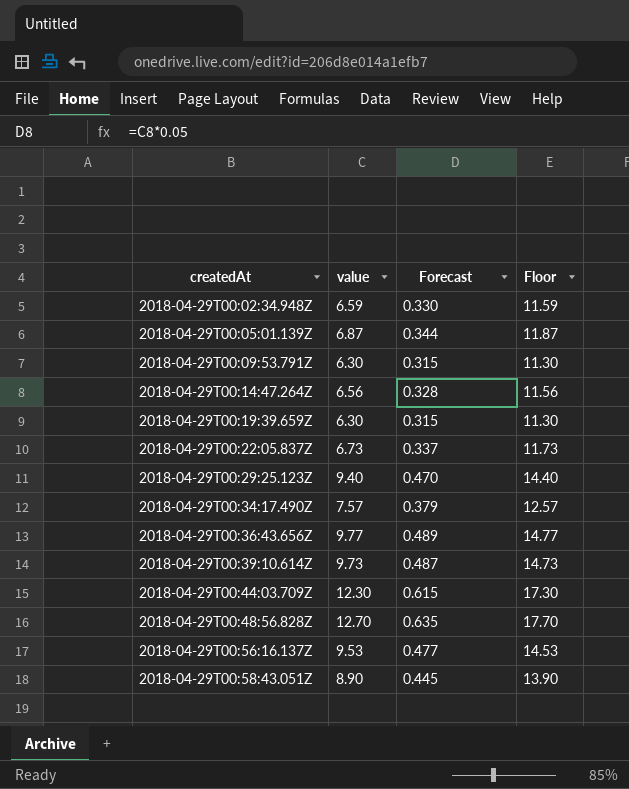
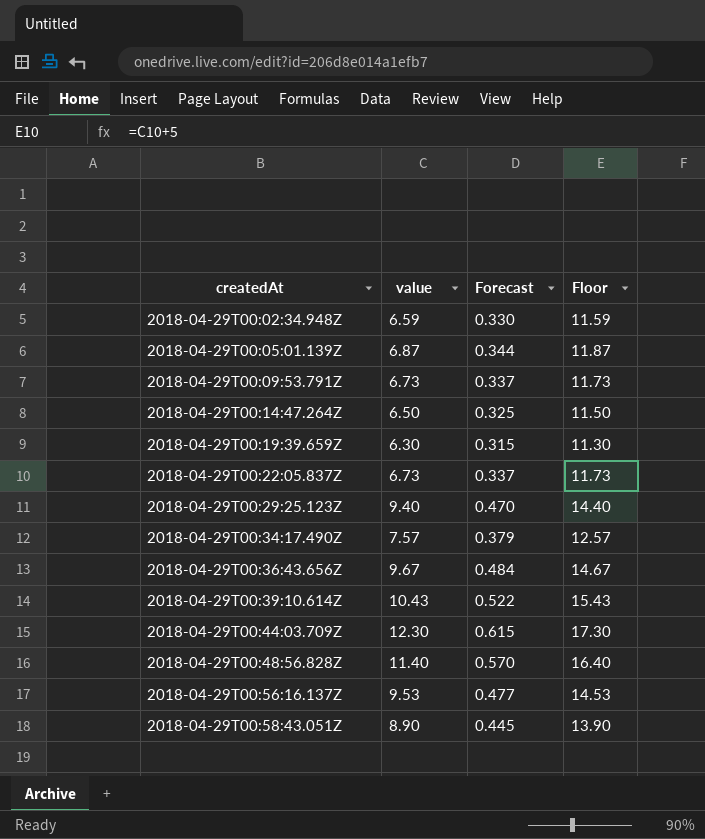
2018-04-29T00:09:53.791Z | value: 6.30 -> 6.73
2018-04-29T00:09:53.791Z | Forecast: 0.315 -> 0.337
2018-04-29T00:09:53.791Z | Floor: 11.30 -> 11.73
2018-04-29T00:14:47.264Z | value: 6.56 -> 6.50
2018-04-29T00:14:47.264Z | Forecast: 0.328 -> 0.325
2018-04-29T00:14:47.264Z | Floor: 11.56 -> 11.50
2018-04-29T00:36:43.656Z | value: 9.77 -> 9.67
2018-04-29T00:36:43.656Z | Forecast: 0.489 -> 0.484
2018-04-29T00:36:43.656Z | Floor: 14.77 -> 14.67
2018-04-29T00:39:10.614Z | value: 9.73 -> 10.43
2018-04-29T00:39:10.614Z | Forecast: 0.487 -> 0.522
2018-04-29T00:39:10.614Z | Floor: 14.73 -> 15.43
2018-04-29T00:48:56.828Z | value: 12.70 -> 11.40
2018-04-29T00:48:56.828Z | Forecast: 0.635 -> 0.570
2018-04-29T00:48:56.828Z | Floor: 17.70 -> 16.40

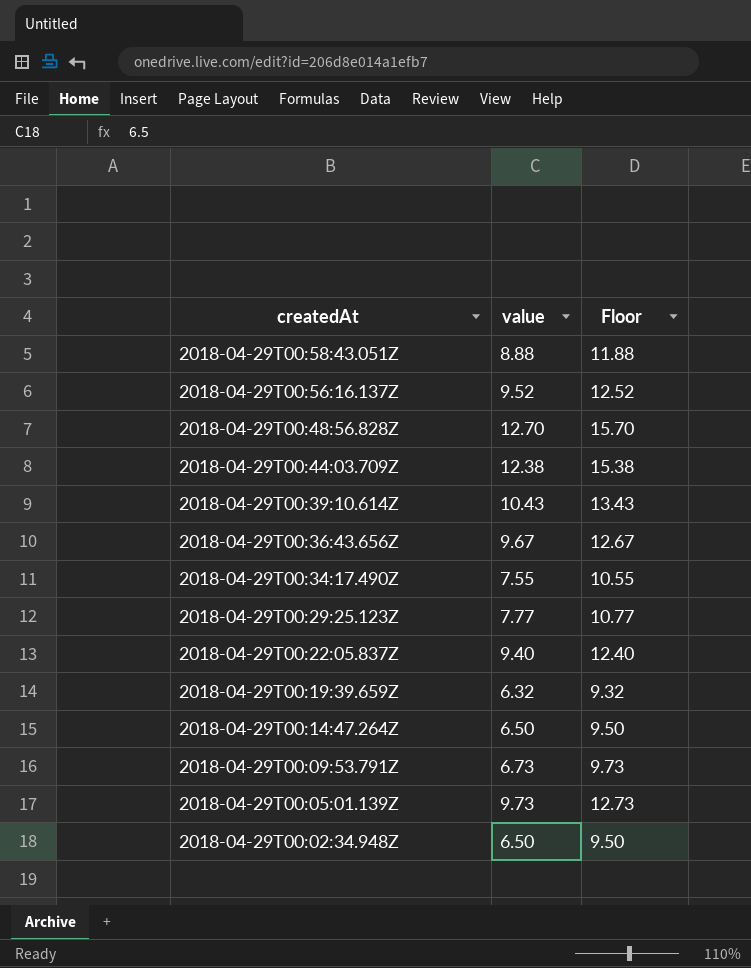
row order: createdAt ascending -> createdAt descending
column Forecast | formula: [value] * 0.05 -> none
column Floor | formula: [value] + 5 -> [value] + 3
2018-04-29T00:58:43.051Z | value: 8.90 -> 8.88
2018-04-29T00:56:16.137Z | value: 9.53 -> 9.52
2018-04-29T00:48:56.828Z | value: 11.40 -> 12.70
2018-04-29T00:44:03.709Z | value: 12.30 -> 12.38
2018-04-29T00:34:17.490Z | value: 7.57 -> 7.55
2018-04-29T00:29:25.123Z | value: 9.40 -> 7.77
2018-04-29T00:22:05.837Z | value: 6.73 -> 9.40
2018-04-29T00:19:39.659Z | value: 6.30 -> 6.32
2018-04-29T00:05:01.139Z | value: 6.87 -> 9.73
2018-04-29T00:02:34.948Z | value: 6.59 -> 6.50

